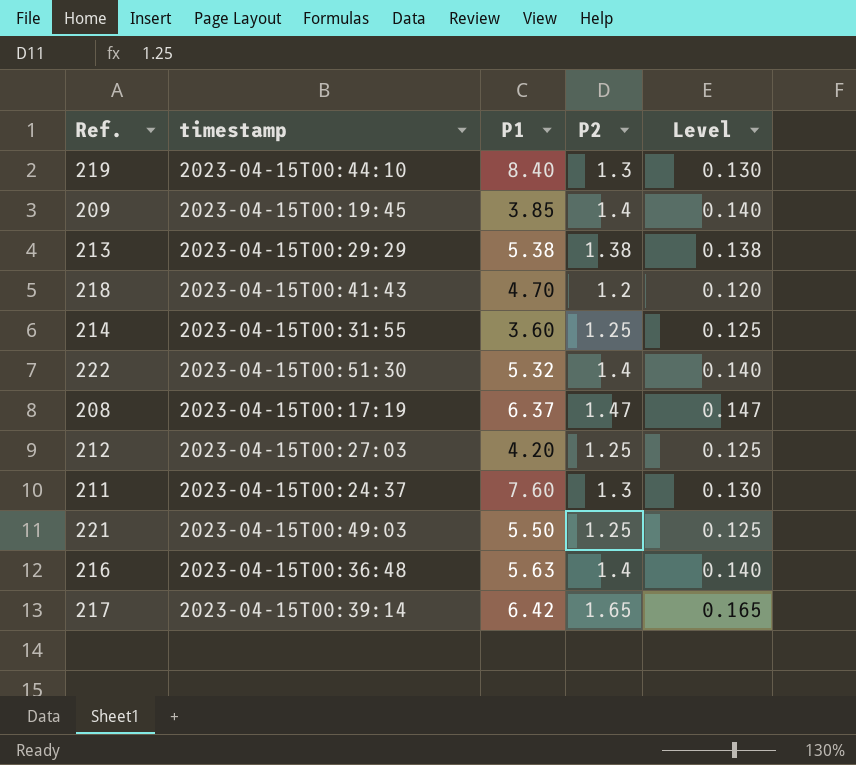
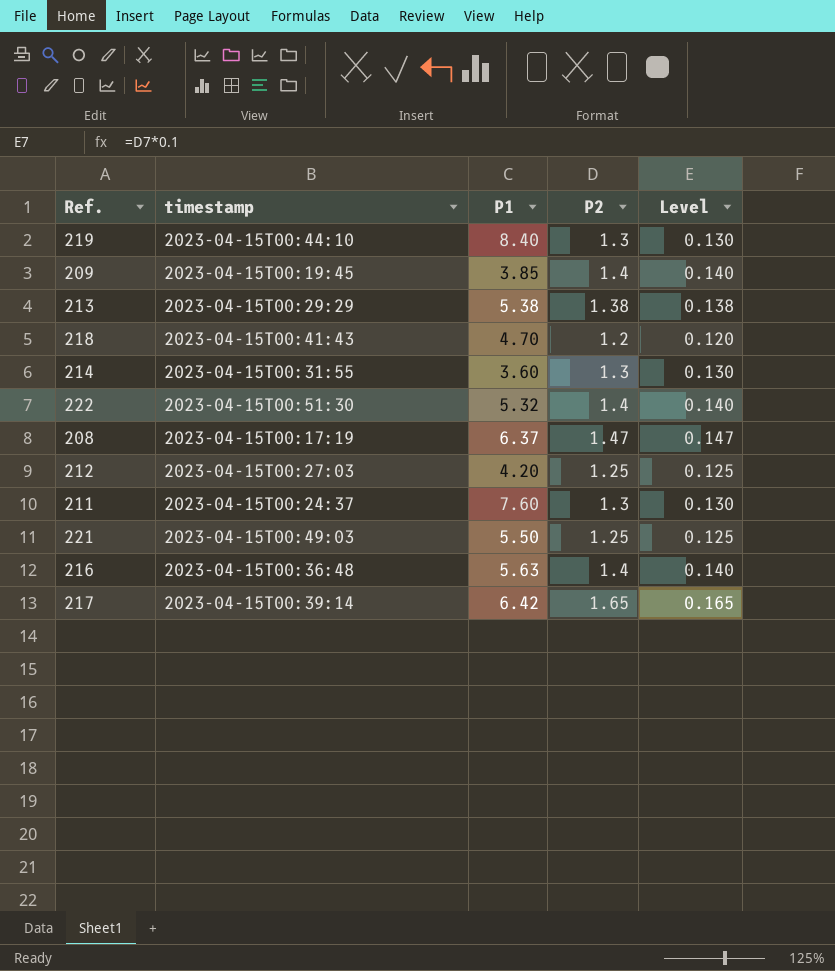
214 | P2: 1.25 -> 1.3
214 | Level: 0.125 -> 0.130

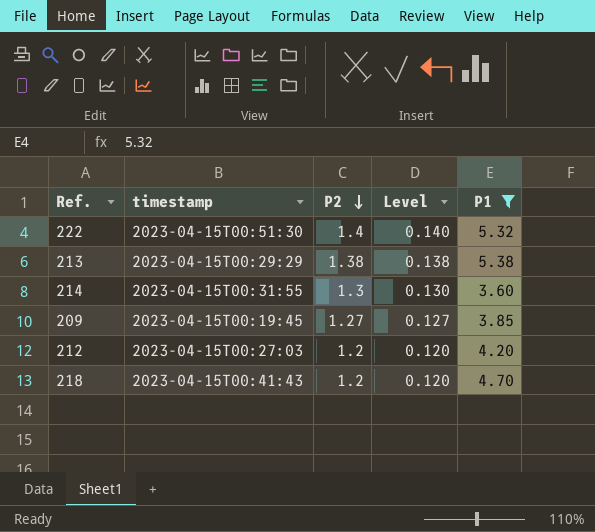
filter: none -> P1 <= 5.38
row order: none -> P2 descending
column P1 | position: 3 -> 5
209 | P2: 1.4 -> 1.27
209 | Level: 0.140 -> 0.127
212 | P2: 1.25 -> 1.2
212 | Level: 0.125 -> 0.120

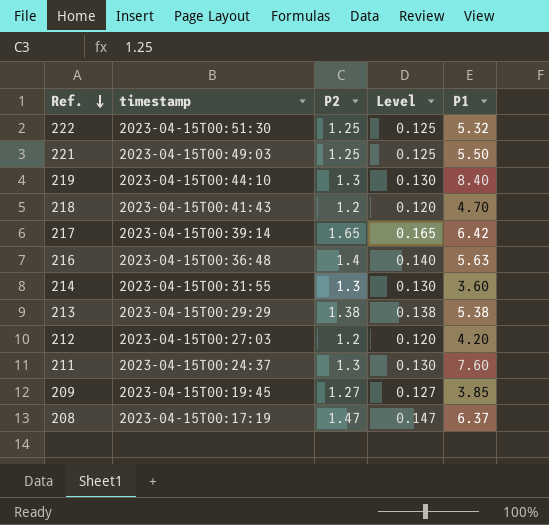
filter: P1 <= 5.38 -> none
row order: P2 descending -> Ref. descending
222 | P2: 1.4 -> 1.25
222 | Level: 0.140 -> 0.125

